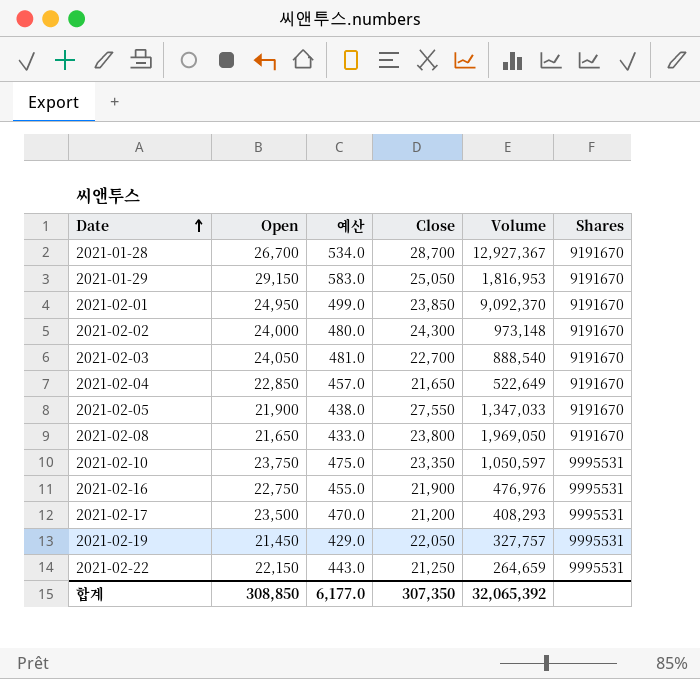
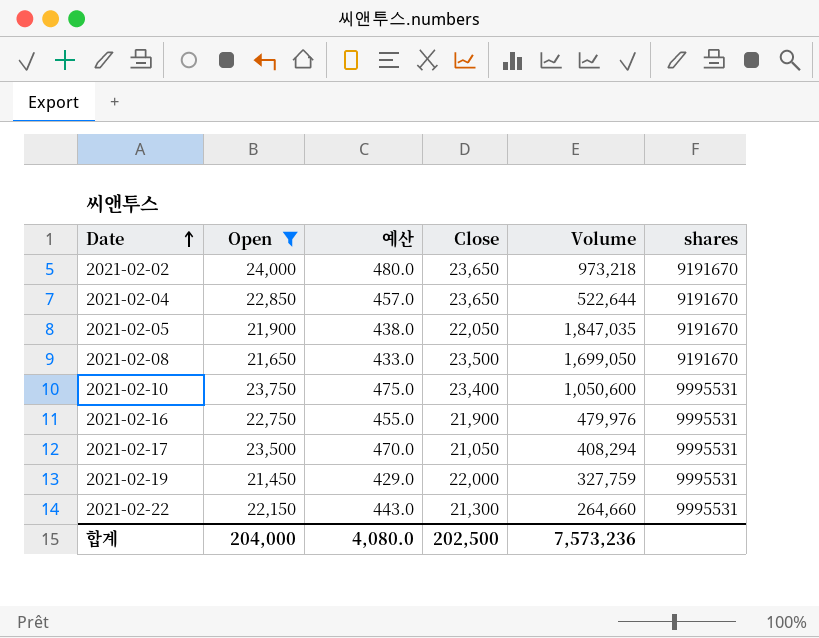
filter: none -> Open <= 24,000
column name: Shares -> shares
2021-02-02 | Close: 24,300 -> 23,650
2021-02-02 | Volume: 973,148 -> 973,218
2021-02-04 | Close: 21,650 -> 23,650
2021-02-04 | Volume: 522,649 -> 522,644
2021-02-05 | Close: 27,550 -> 22,050
2021-02-05 | Volume: 1,347,033 -> 1,847,035
2021-02-08 | Close: 23,800 -> 23,500
2021-02-08 | Volume: 1,969,050 -> 1,699,050
2021-02-10 | Close: 23,350 -> 23,400
2021-02-10 | Volume: 1,050,597 -> 1,050,600
2021-02-16 | Volume: 476,976 -> 479,976
2021-02-17 | Close: 21,200 -> 21,050
2021-02-17 | Volume: 408,293 -> 408,294
2021-02-19 | Close: 22,050 -> 22,000
2021-02-19 | Volume: 327,757 -> 327,759
2021-02-22 | Close: 21,250 -> 21,300
2021-02-22 | Volume: 264,659 -> 264,660
합계 | Open: 308,850 -> 204,000
합계 | 예산: 6,177.0 -> 4,080.0
합계 | Close: 307,350 -> 202,500
합계 | Volume: 32,065,392 -> 7,573,236

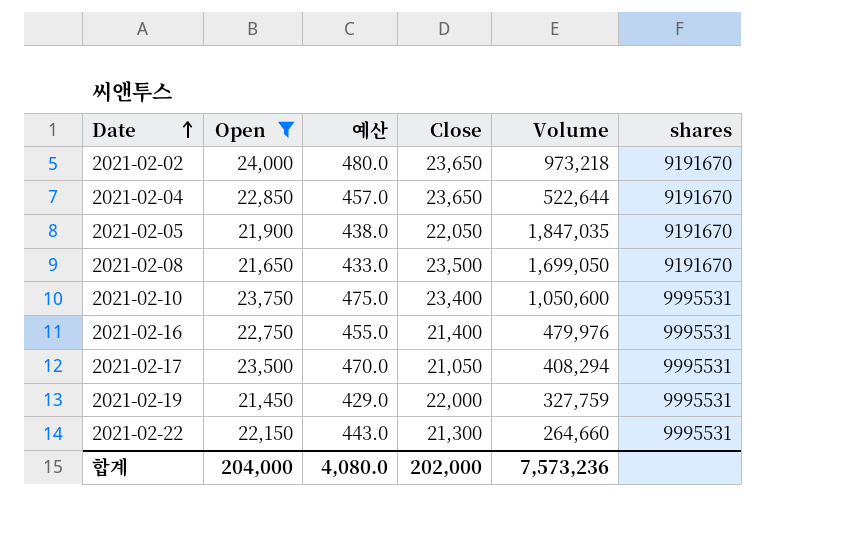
2021-02-16 | Close: 21,900 -> 21,400
합계 | Close: 202,500 -> 202,000

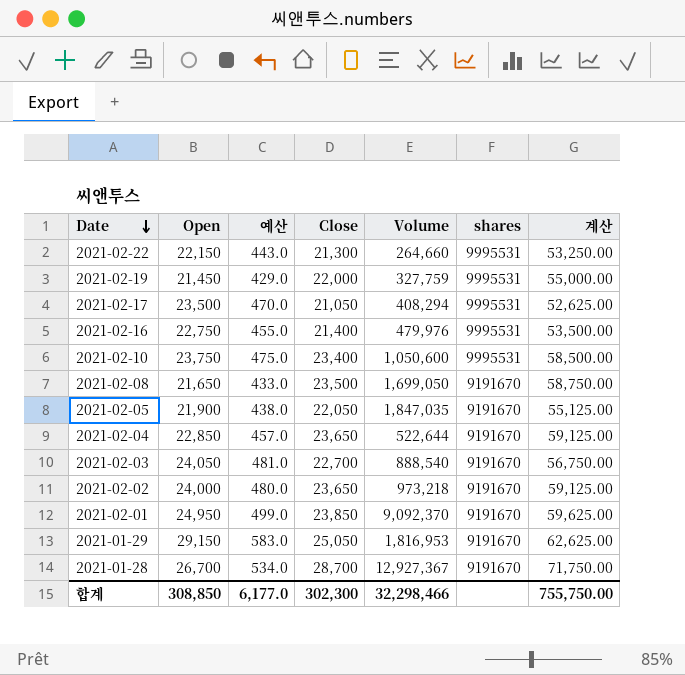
filter: Open <= 24,000 -> none
row order: Date ascending -> Date descending
column 계산 | formula: none -> [Close] * 2.5
합계 | Open: 204,000 -> 308,850
합계 | 예산: 4,080.0 -> 6,177.0
합계 | Close: 202,000 -> 302,300
합계 | Volume: 7,573,236 -> 32,298,466

